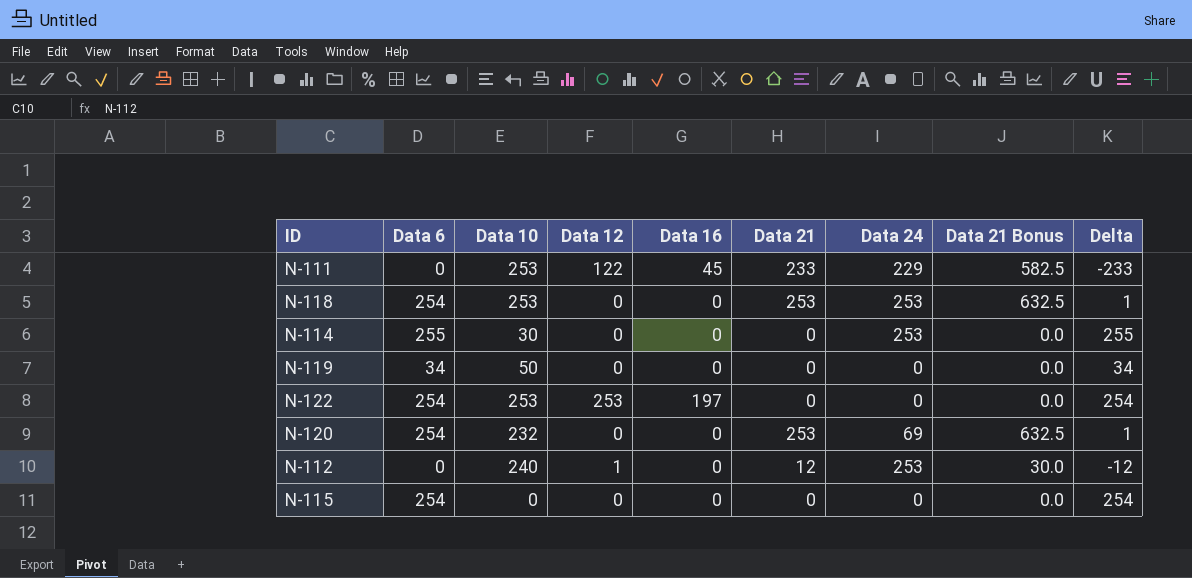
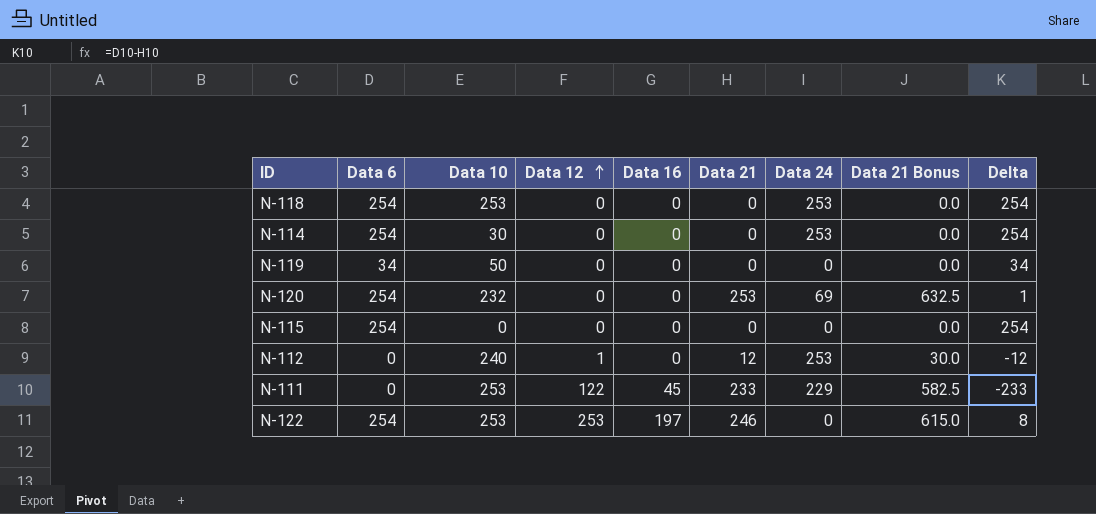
row order: none -> Data 12 ascending
N-118 | Data 21: 253 -> 0
N-118 | Data 21 Bonus: 632.5 -> 0.0
N-118 | Delta: 1 -> 254
N-114 | Data 6: 255 -> 254
N-114 | Delta: 255 -> 254
N-122 | Data 21: 0 -> 246
N-122 | Data 21 Bonus: 0.0 -> 615.0
N-122 | Delta: 254 -> 8

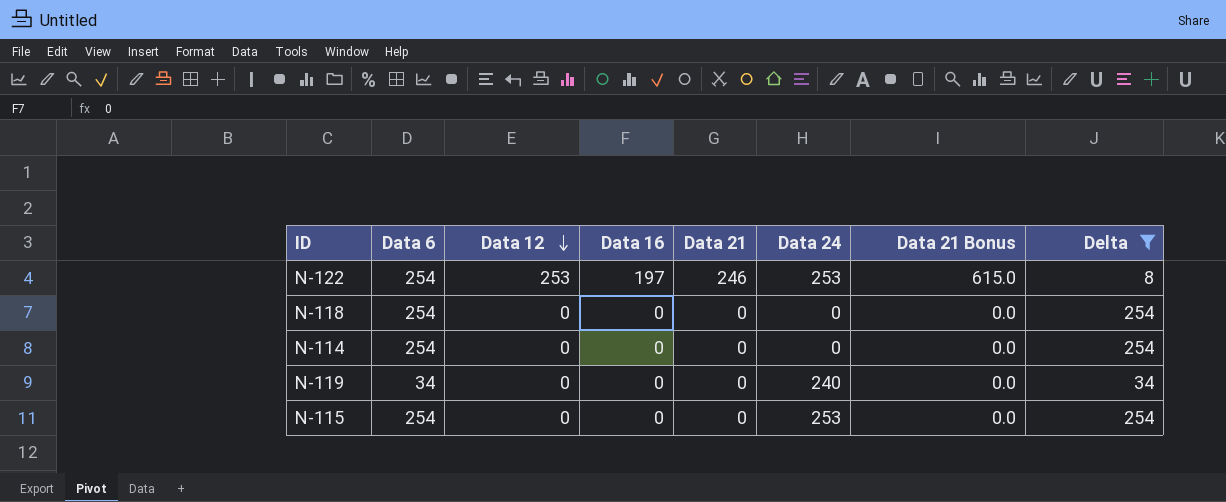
filter: none -> Delta >= 8
row order: Data 12 ascending -> Data 12 descending
column Data 10 | position: 3 -> none
N-122 | Data 24: 0 -> 253
N-118 | Data 24: 253 -> 0
N-114 | Data 24: 253 -> 0
N-119 | Data 24: 0 -> 240
N-115 | Data 24: 0 -> 253

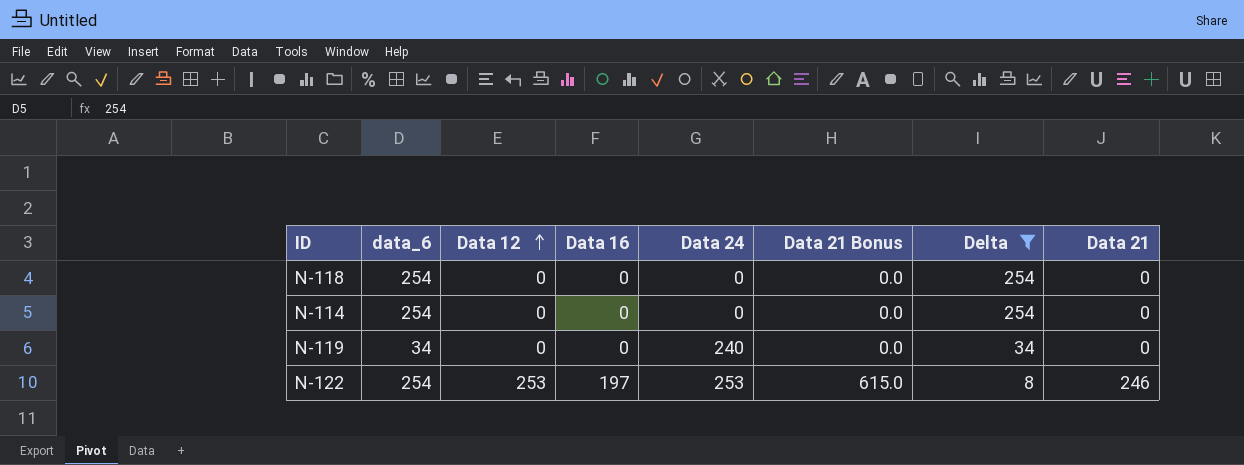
row order: Data 12 descending -> Data 12 ascending
column name: Data 6 -> data_6
column Data 21 | position: 5 -> 8
row N-115: 254 | 0 | 0 | 0 | 253 | 0.0 | 254 -> none

